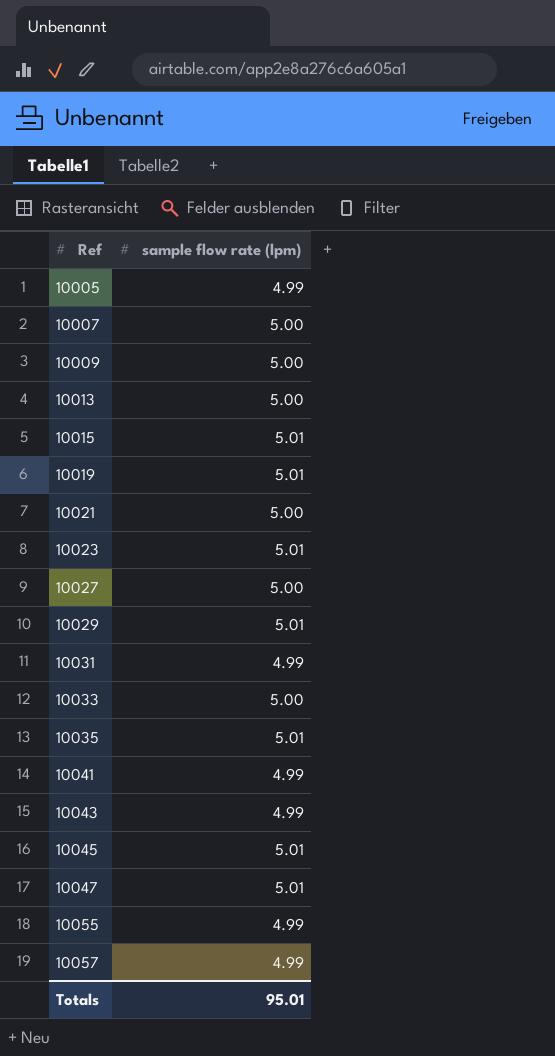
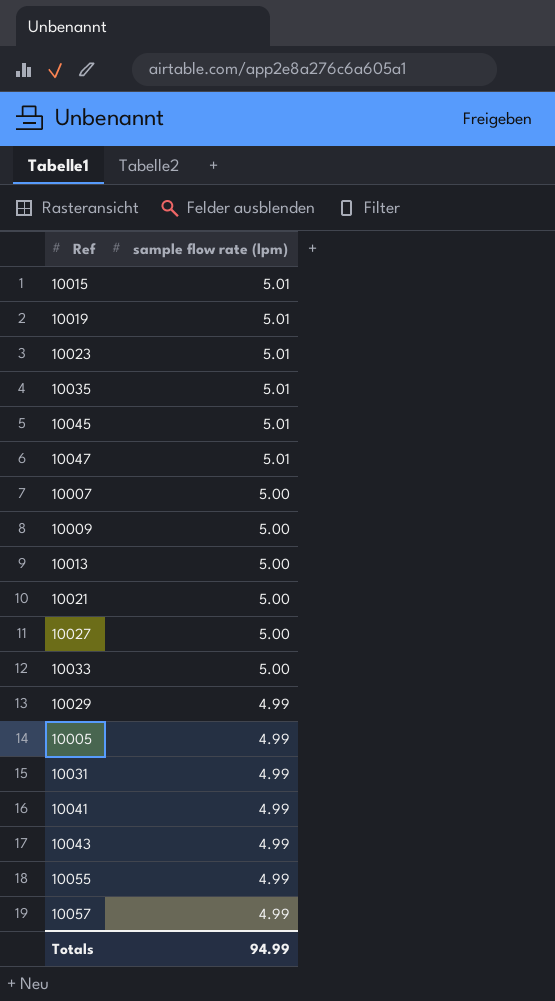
row order: Ref ascending -> sample flow rate (lpm) descending
10029 | sample flow rate (lpm): 5.01 -> 4.99
Totals | sample flow rate (lpm): 95.01 -> 94.99

